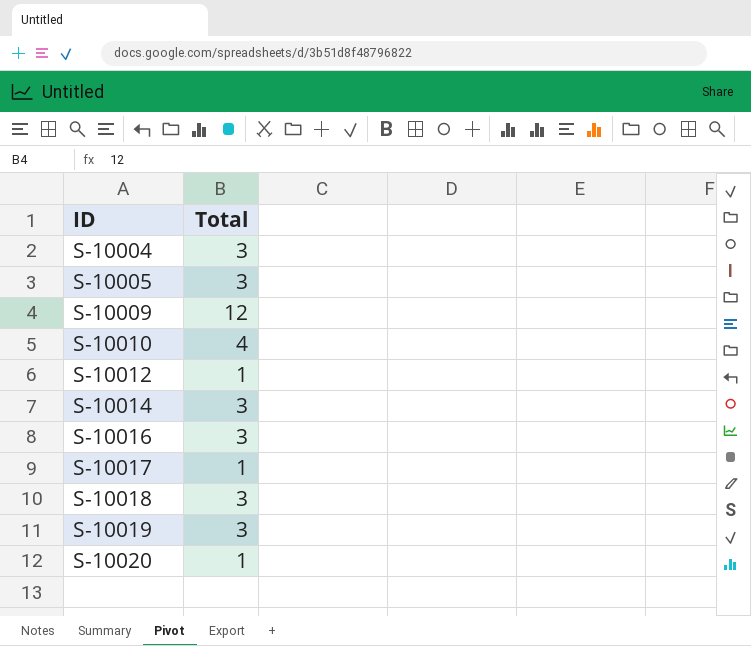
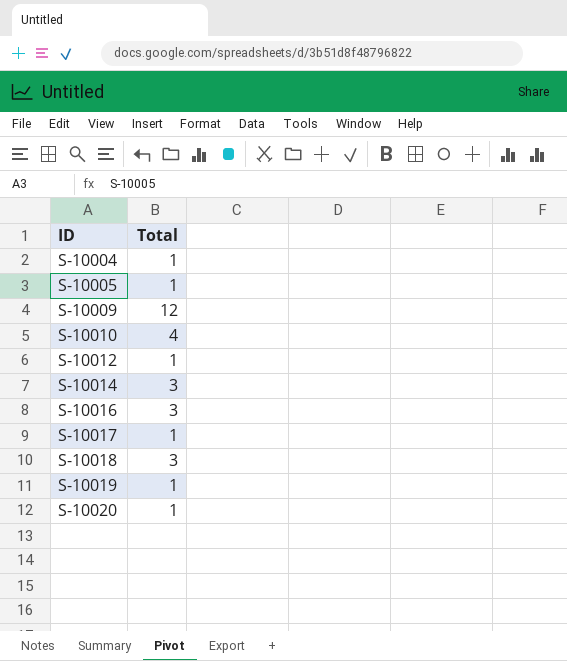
S-10004 | Total: 3 -> 1
S-10005 | Total: 3 -> 1
S-10019 | Total: 3 -> 1

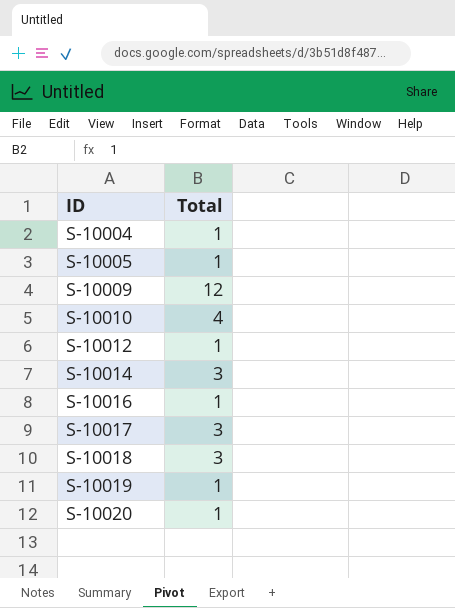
S-10016 | Total: 3 -> 1
S-10017 | Total: 1 -> 3

